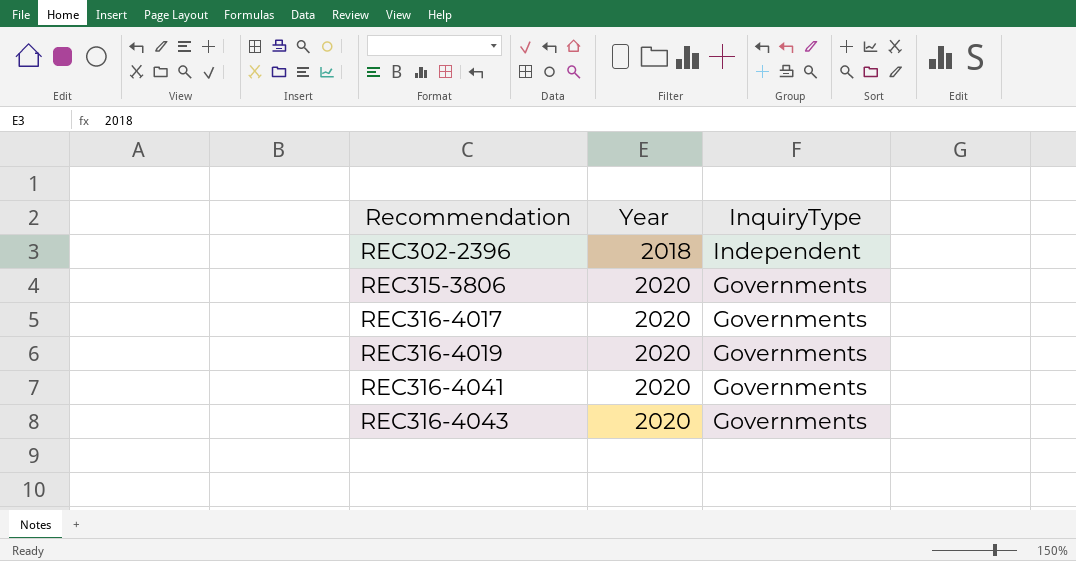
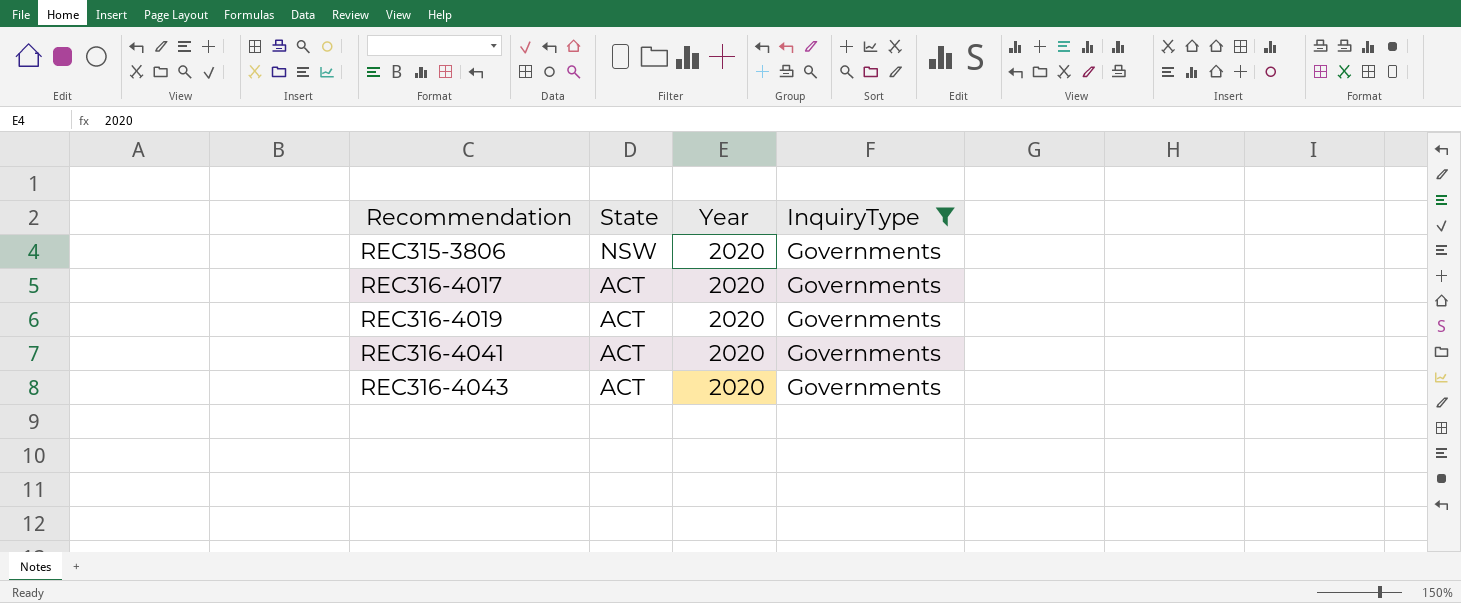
filter: none -> InquiryType = Governments
column State | position: none -> 2

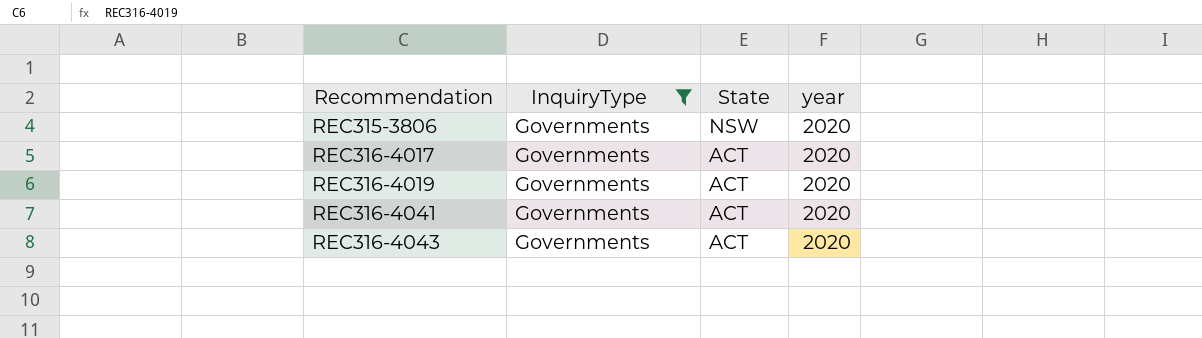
column InquiryType | position: 4 -> 2
column name: Year -> year

